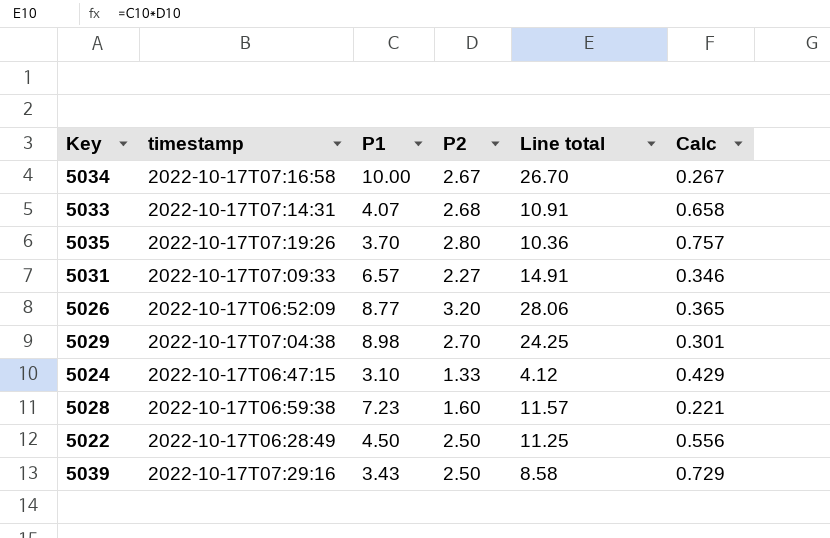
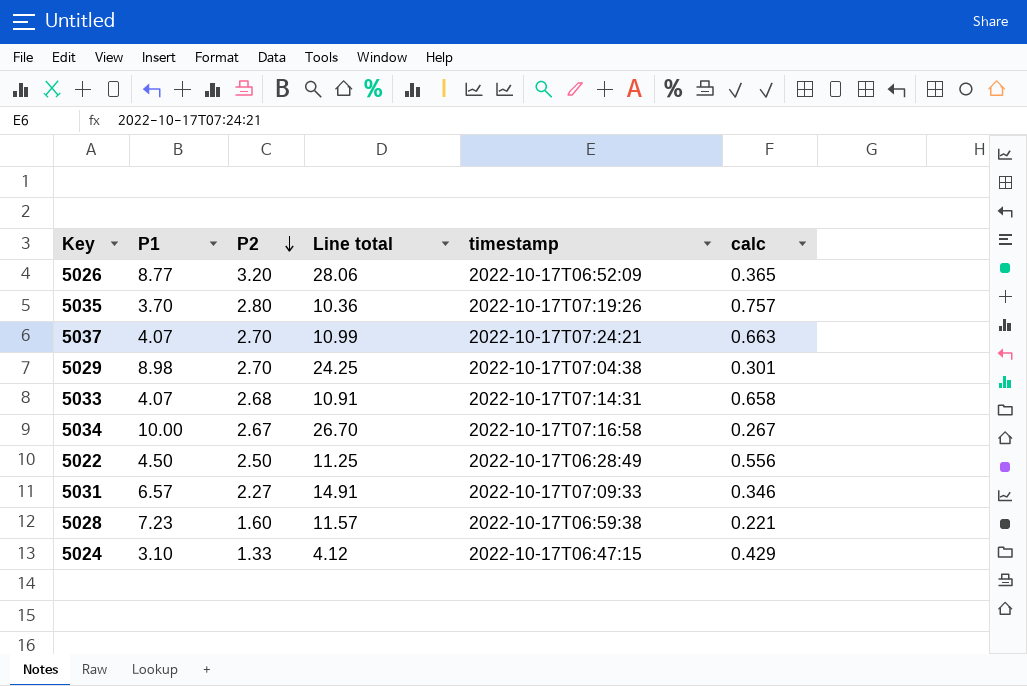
row order: none -> P2 descending
column timestamp | position: 2 -> 5
column name: Calc -> calc
row 5039: 2022-10-17T07:29:16 | 3.43 | 2.50 | 8.58 | 0.729 -> none
row 5037: none -> 4.07 | 2.70 | 10.99 | 2022-10-17T07:24:21 | 0.663

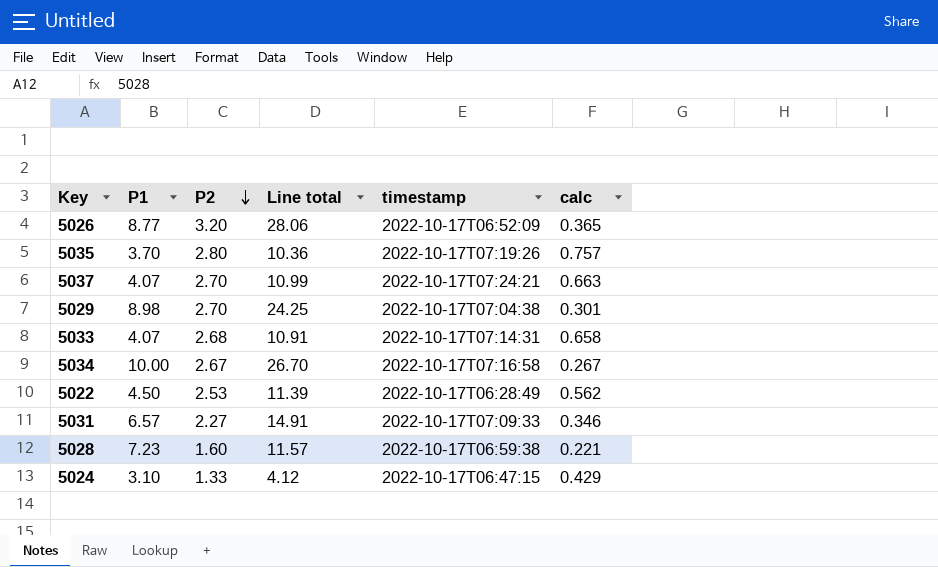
5022 | P2: 2.50 -> 2.53
5022 | Line total: 11.25 -> 11.39
5022 | calc: 0.556 -> 0.562

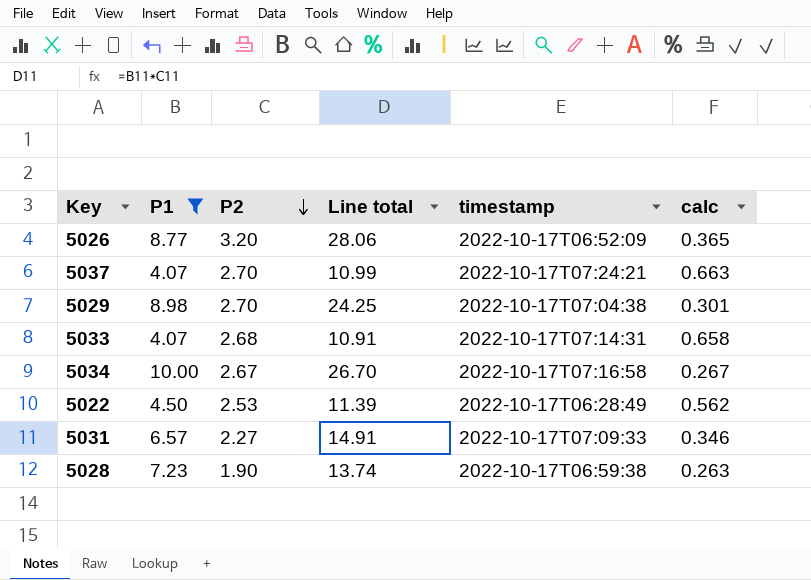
filter: none -> P1 >= 4.07
5028 | P2: 1.60 -> 1.90
5028 | Line total: 11.57 -> 13.74
5028 | calc: 0.221 -> 0.263

